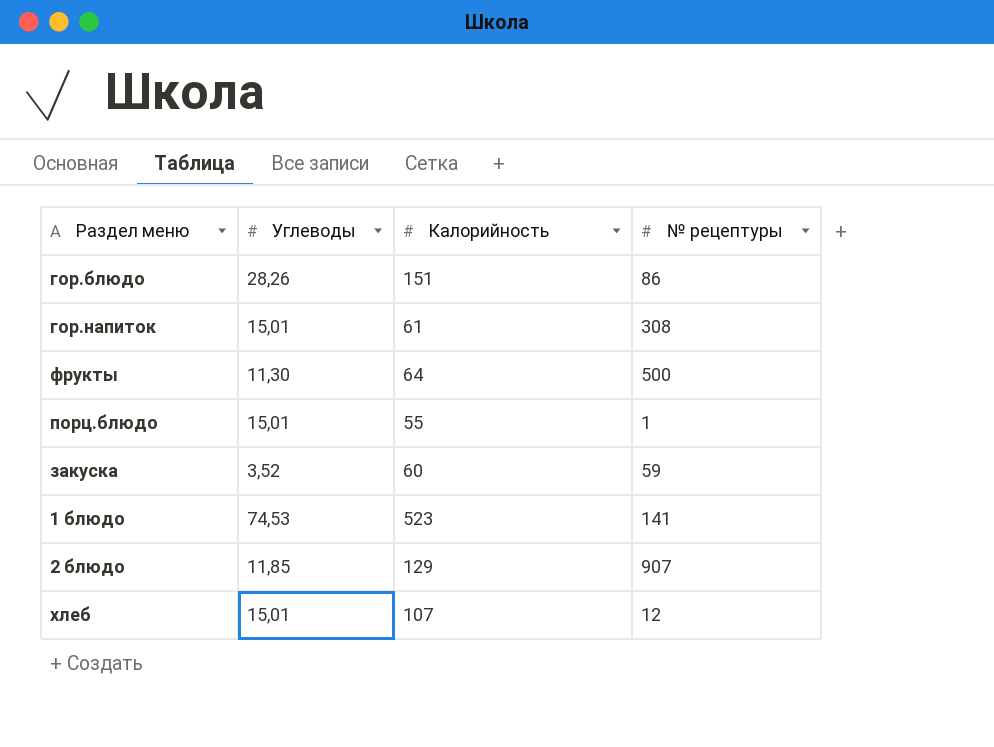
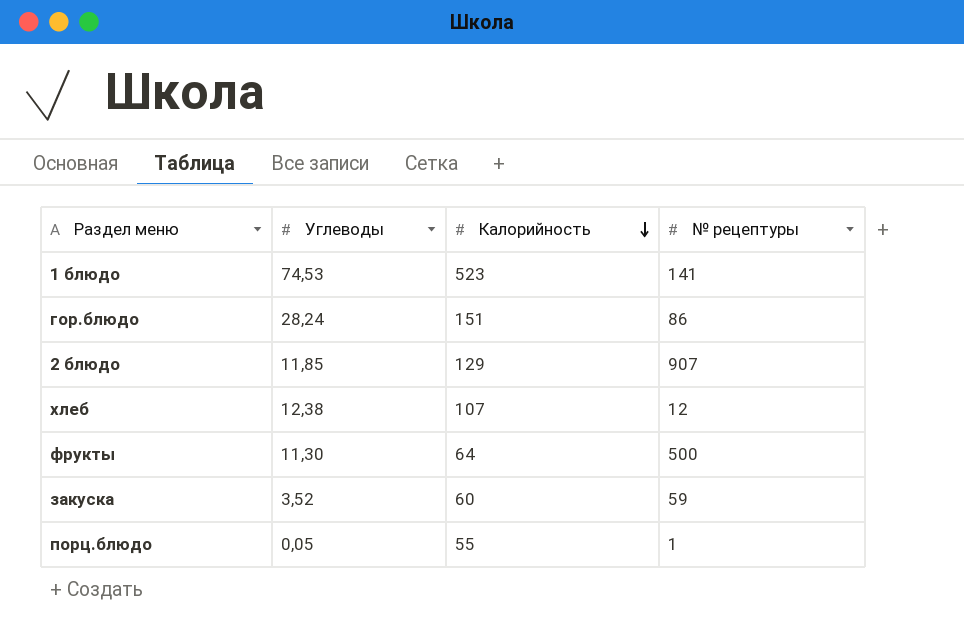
row order: none -> Калорийность descending
row гор.напиток: 15,01 | 61 | 308 -> none
гор.блюдо | Углеводы: 28,26 -> 28,24
хлеб | Углеводы: 15,01 -> 12,38
порц.блюдо | Углеводы: 15,01 -> 0,05

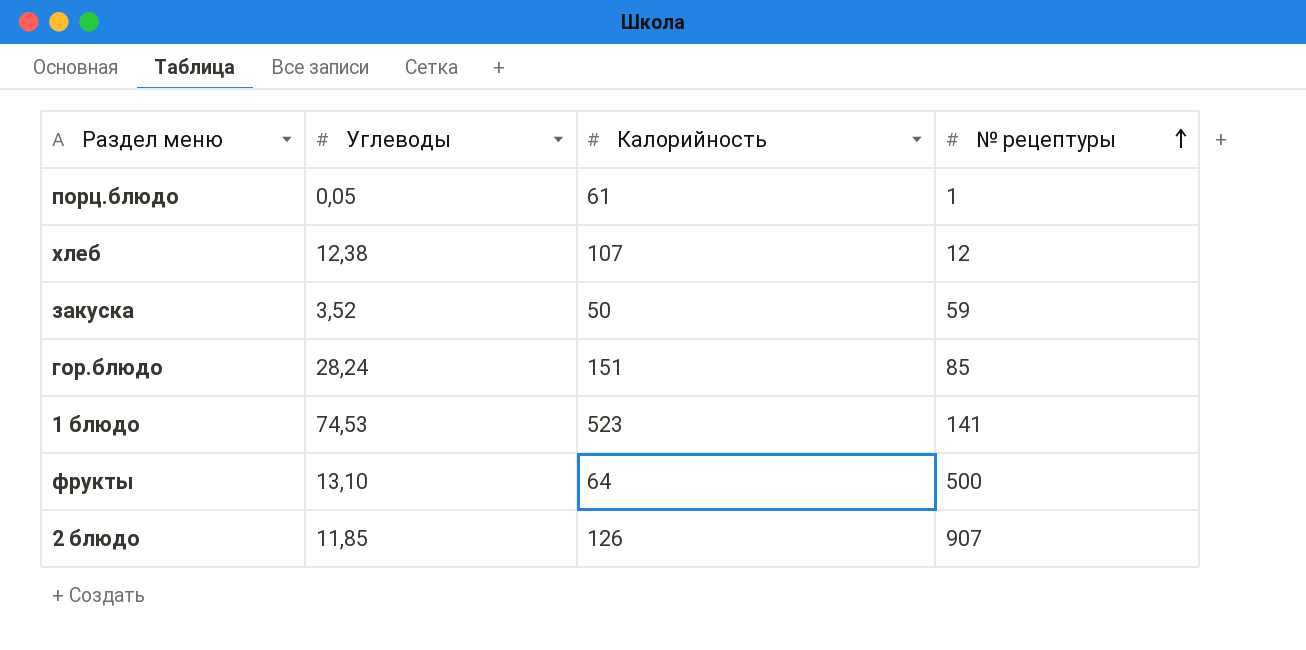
row order: Калорийность descending -> № рецептуры ascending
порц.блюдо | Калорийность: 55 -> 61
закуска | Калорийность: 60 -> 50
гор.блюдо | № рецептуры: 86 -> 85
фрукты | Углеводы: 11,30 -> 13,10
2 блюдо | Калорийность: 129 -> 126

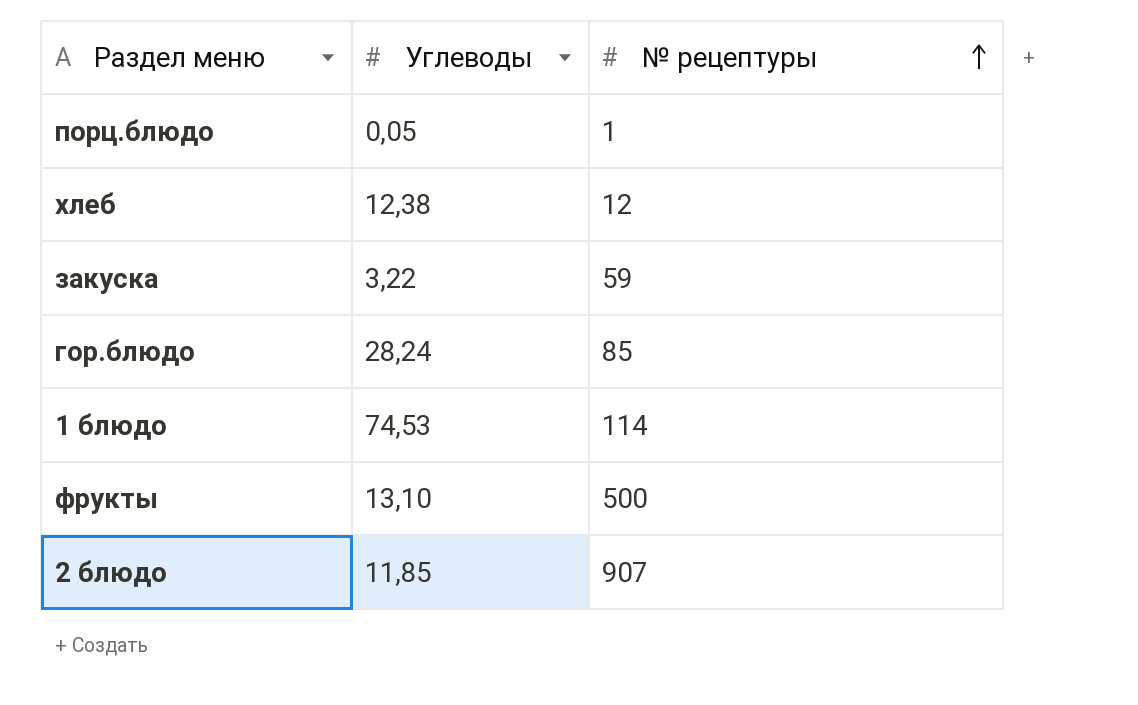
column Калорийность | position: 3 -> none
закуска | Углеводы: 3,52 -> 3,22
1 блюдо | № рецептуры: 141 -> 114

